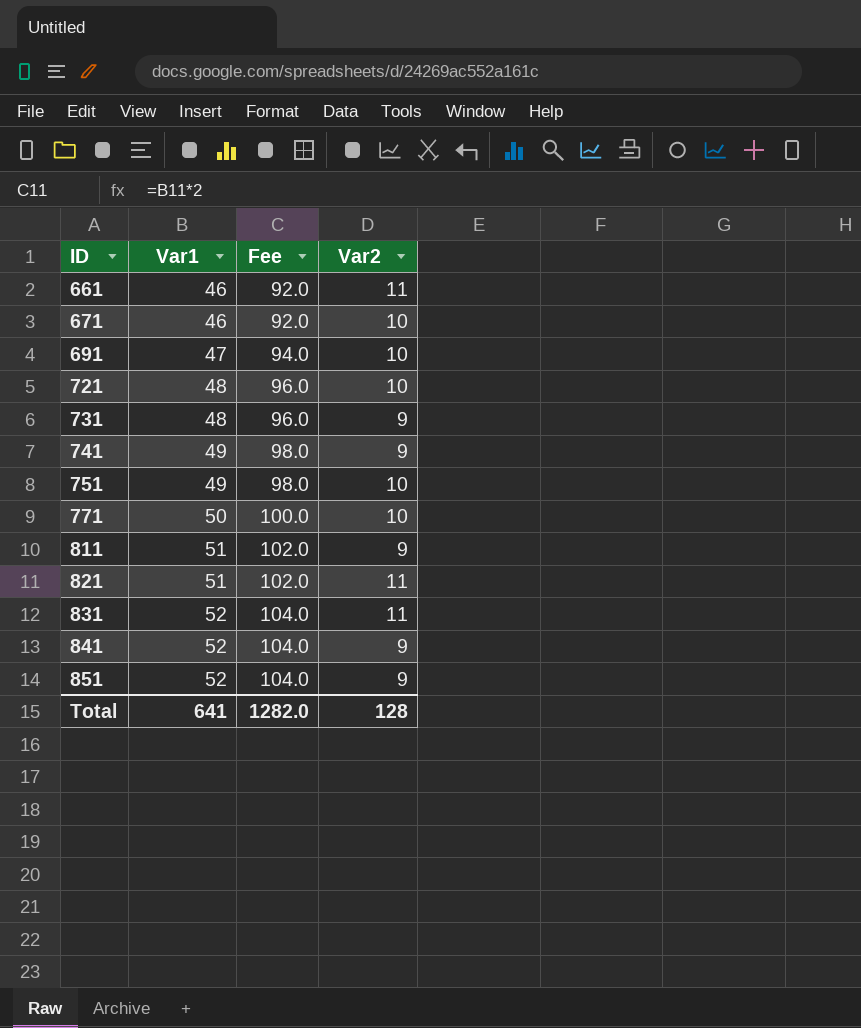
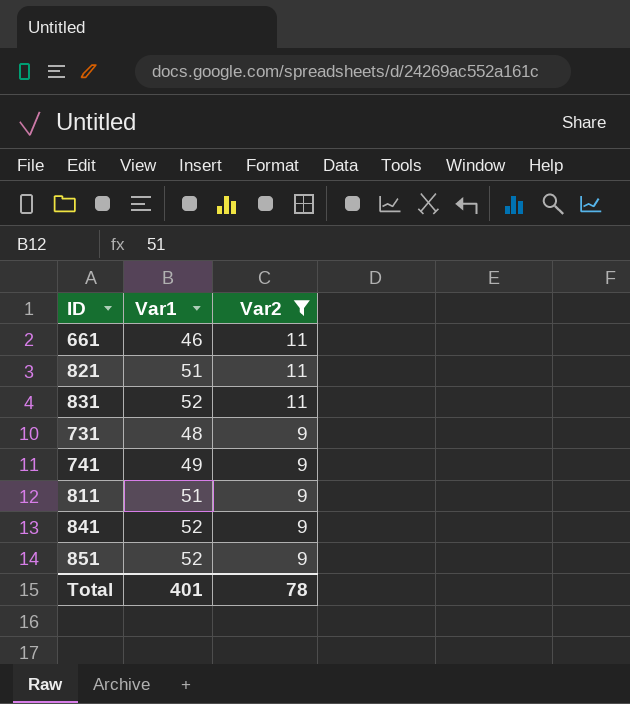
filter: none -> Var2 != 10
row order: ID ascending -> Var2 descending
column Fee | formula: [Var1] * 2 -> none
Total | Var1: 641 -> 401
Total | Var2: 128 -> 78

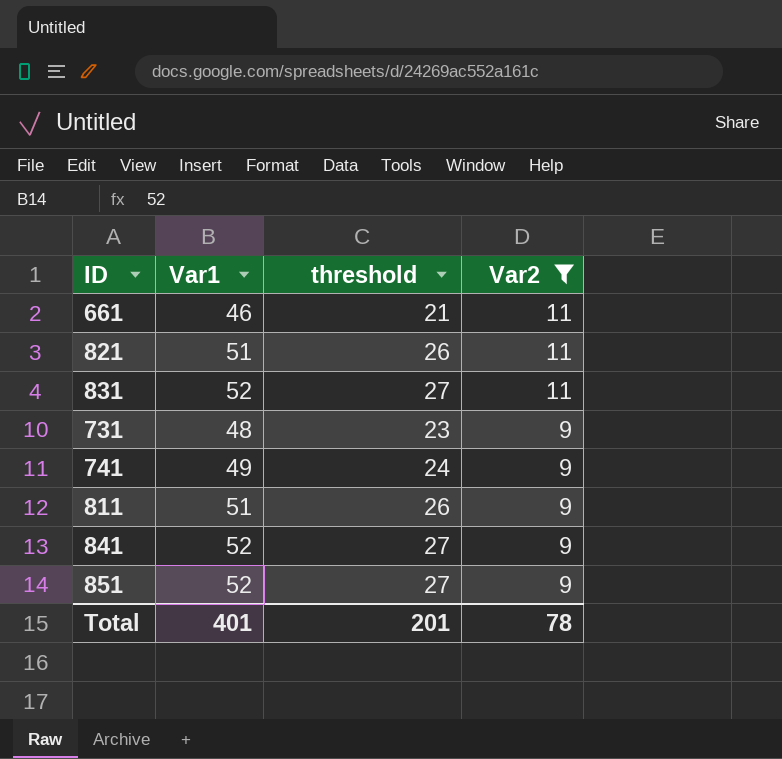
column threshold | formula: none -> [Var1] - 25

